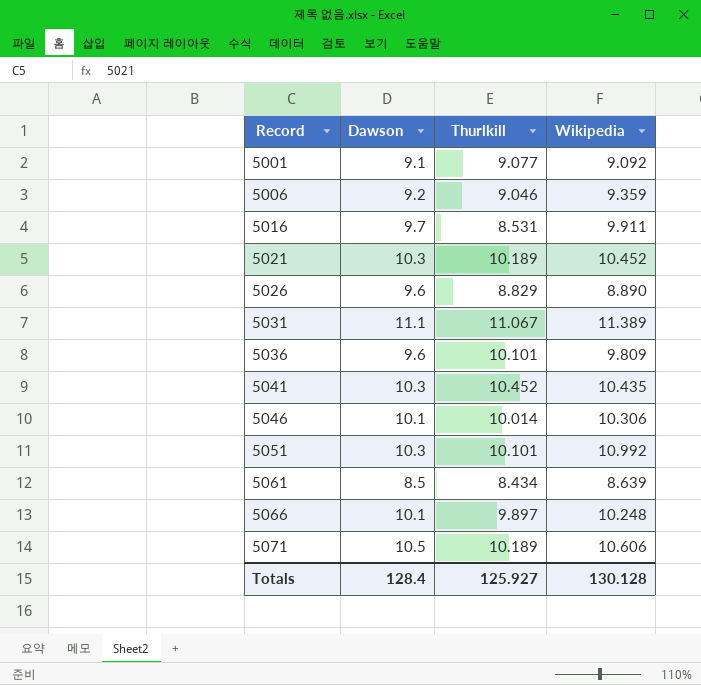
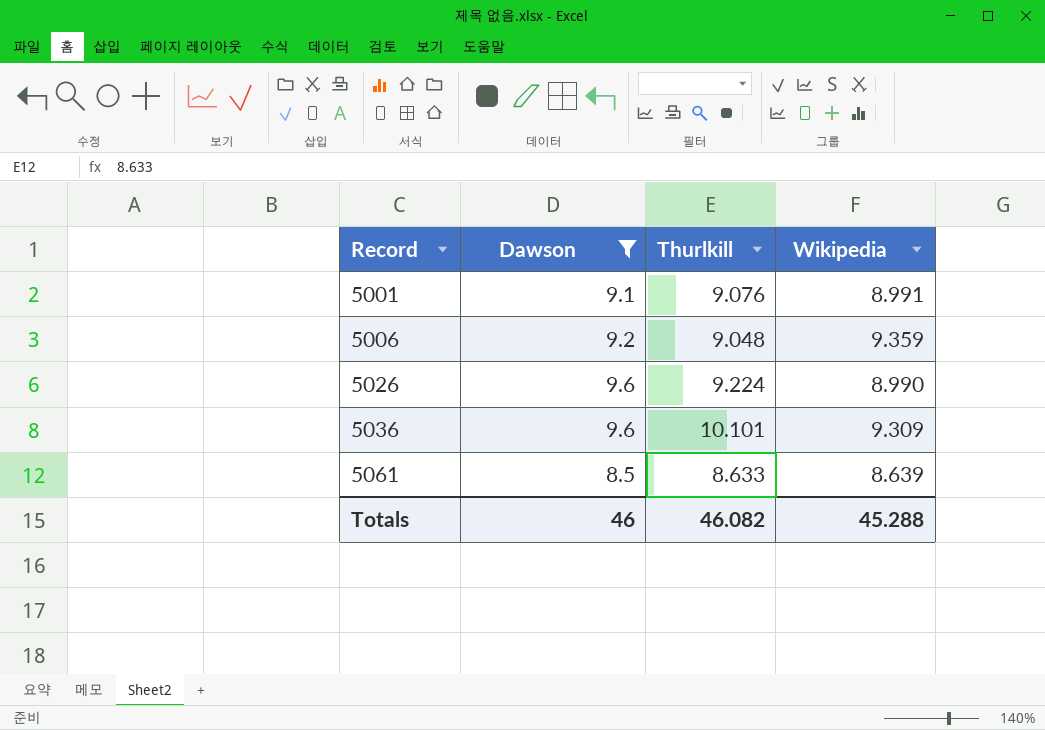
filter: none -> Dawson <= 9.6
5001 | Thurlkill: 9.077 -> 9.076
5001 | Wikipedia: 9.092 -> 8.991
5006 | Thurlkill: 9.046 -> 9.048
5026 | Thurlkill: 8.829 -> 9.224
5026 | Wikipedia: 8.890 -> 8.990
5036 | Wikipedia: 9.809 -> 9.309
5061 | Thurlkill: 8.434 -> 8.633
Totals | Dawson: 128.4 -> 46
Totals | Thurlkill: 125.927 -> 46.082
Totals | Wikipedia: 130.128 -> 45.288

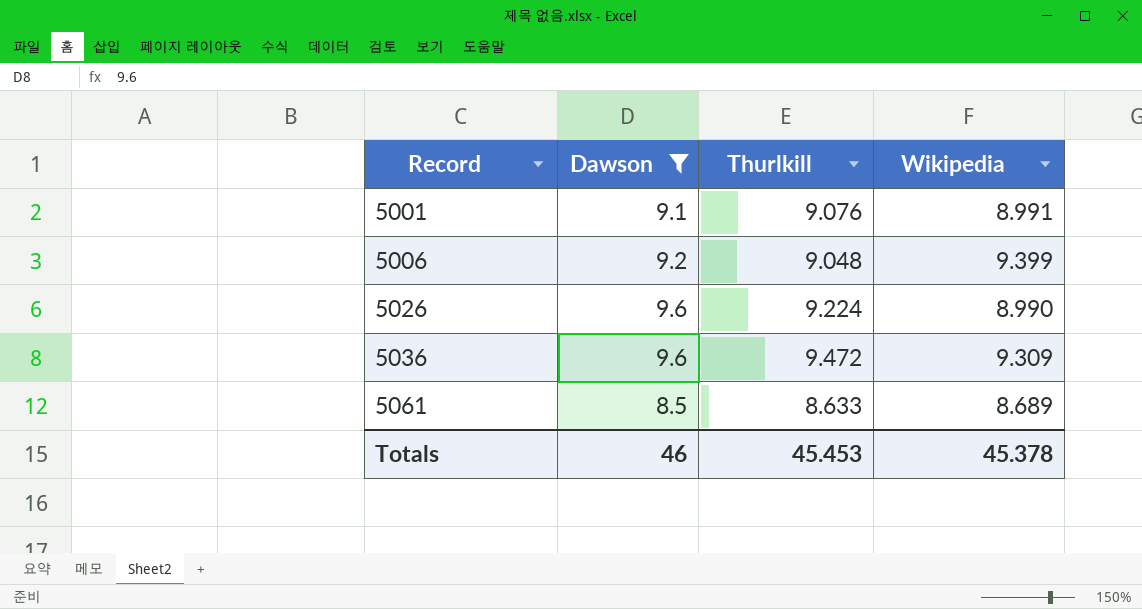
5006 | Wikipedia: 9.359 -> 9.399
5036 | Thurlkill: 10.101 -> 9.472
5061 | Wikipedia: 8.639 -> 8.689
Totals | Thurlkill: 46.082 -> 45.453
Totals | Wikipedia: 45.288 -> 45.378

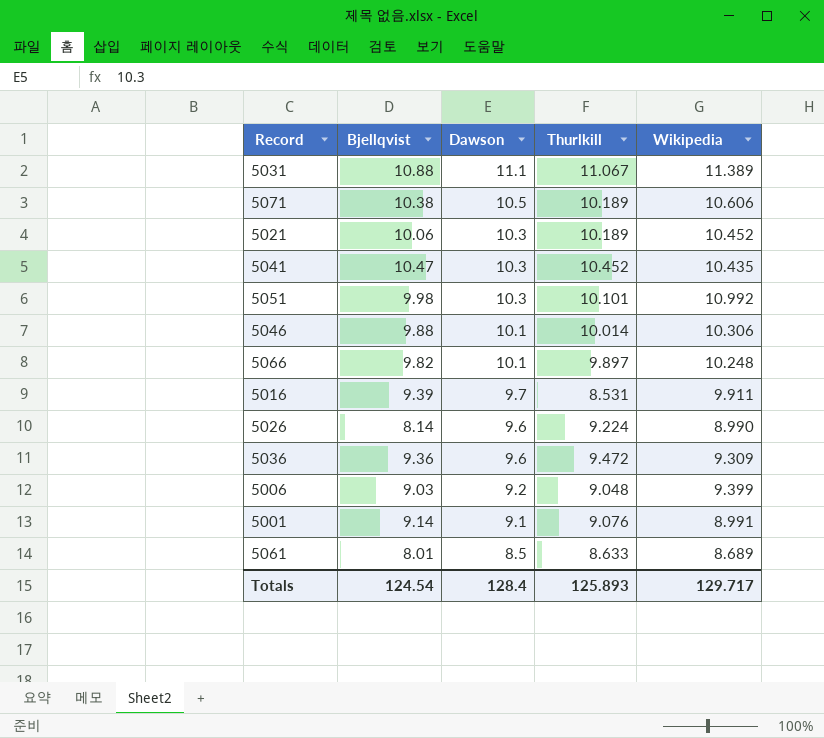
filter: Dawson <= 9.6 -> none
row order: Record ascending -> Dawson descending
column Bjellqvist | position: none -> 2
Totals | Dawson: 46 -> 128.4
Totals | Thurlkill: 45.453 -> 125.893
Totals | Wikipedia: 45.378 -> 129.717

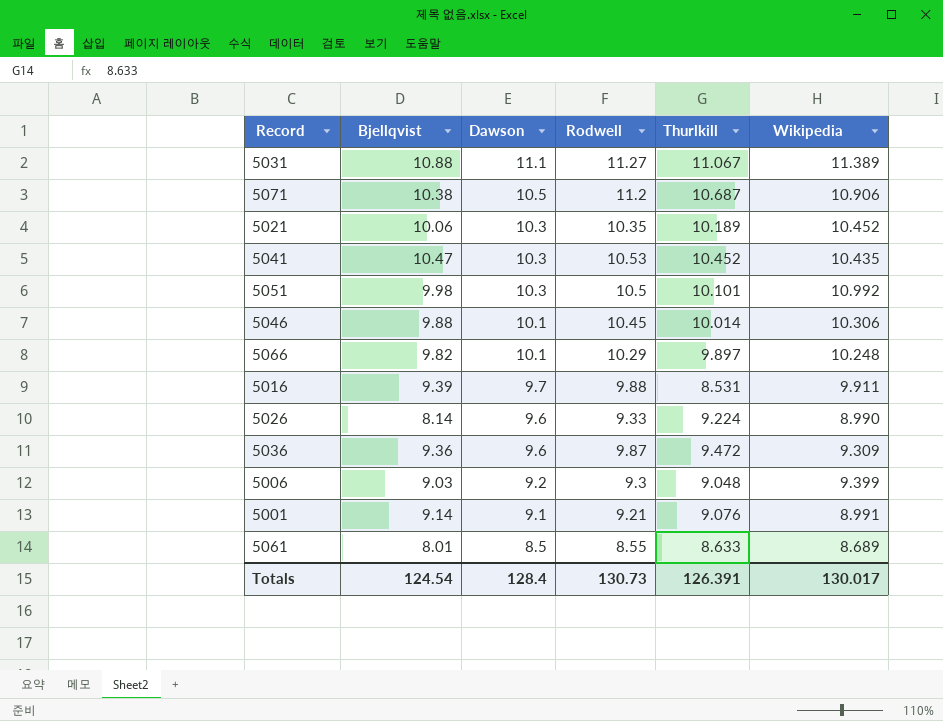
column Rodwell | position: none -> 4
5071 | Thurlkill: 10.189 -> 10.687
5071 | Wikipedia: 10.606 -> 10.906
Totals | Thurlkill: 125.893 -> 126.391
Totals | Wikipedia: 129.717 -> 130.017

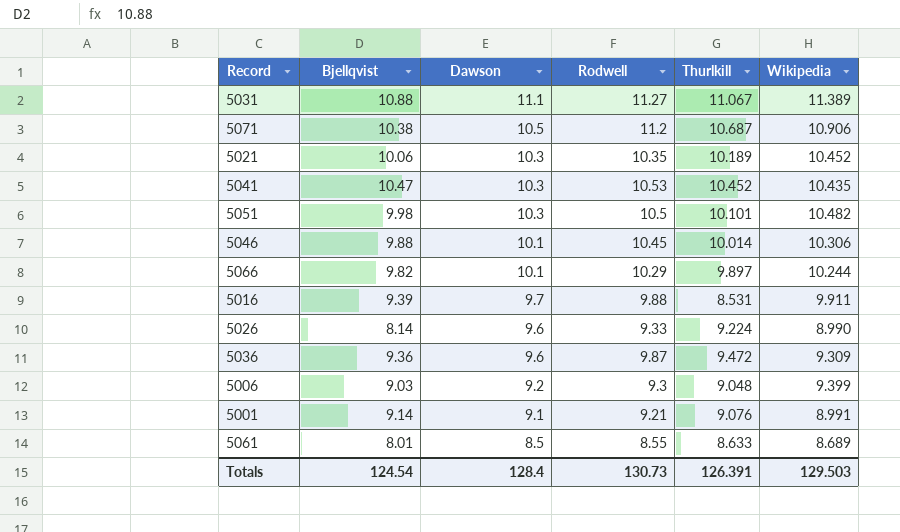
5051 | Wikipedia: 10.992 -> 10.482
5066 | Wikipedia: 10.248 -> 10.244
Totals | Wikipedia: 130.017 -> 129.503

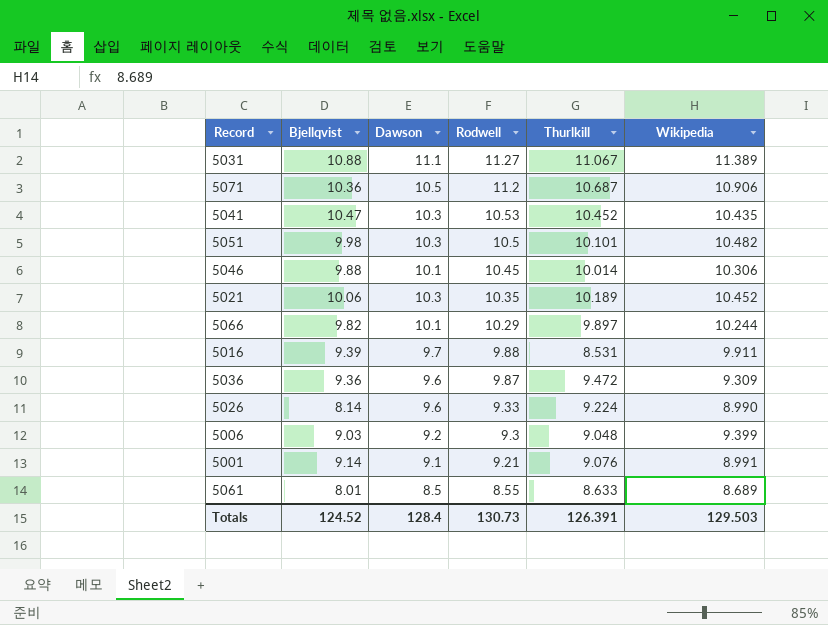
row order: Dawson descending -> Rodwell descending
5071 | Bjellqvist: 10.38 -> 10.36
Totals | Bjellqvist: 124.54 -> 124.52

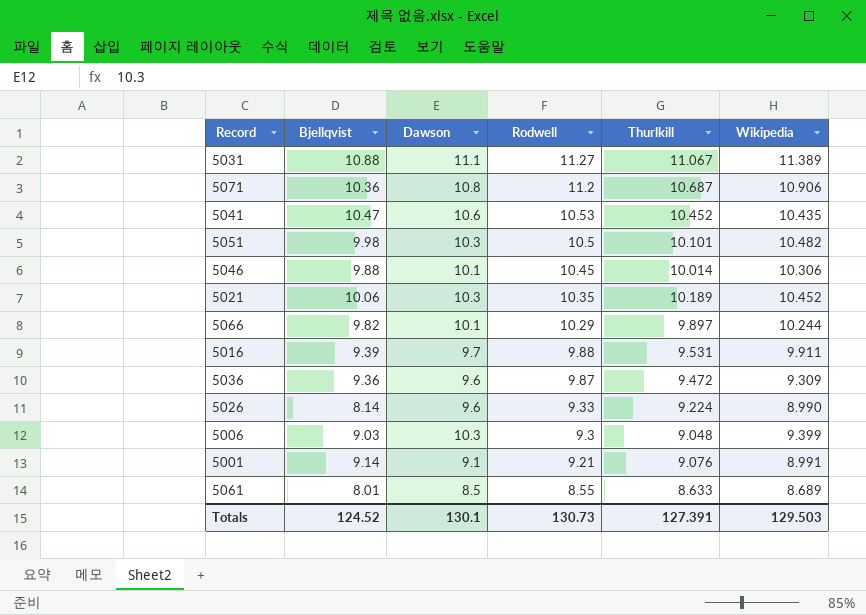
5071 | Dawson: 10.5 -> 10.8
5041 | Dawson: 10.3 -> 10.6
5016 | Thurlkill: 8.531 -> 9.531
5006 | Dawson: 9.2 -> 10.3
Totals | Dawson: 128.4 -> 130.1
Totals | Thurlkill: 126.391 -> 127.391

